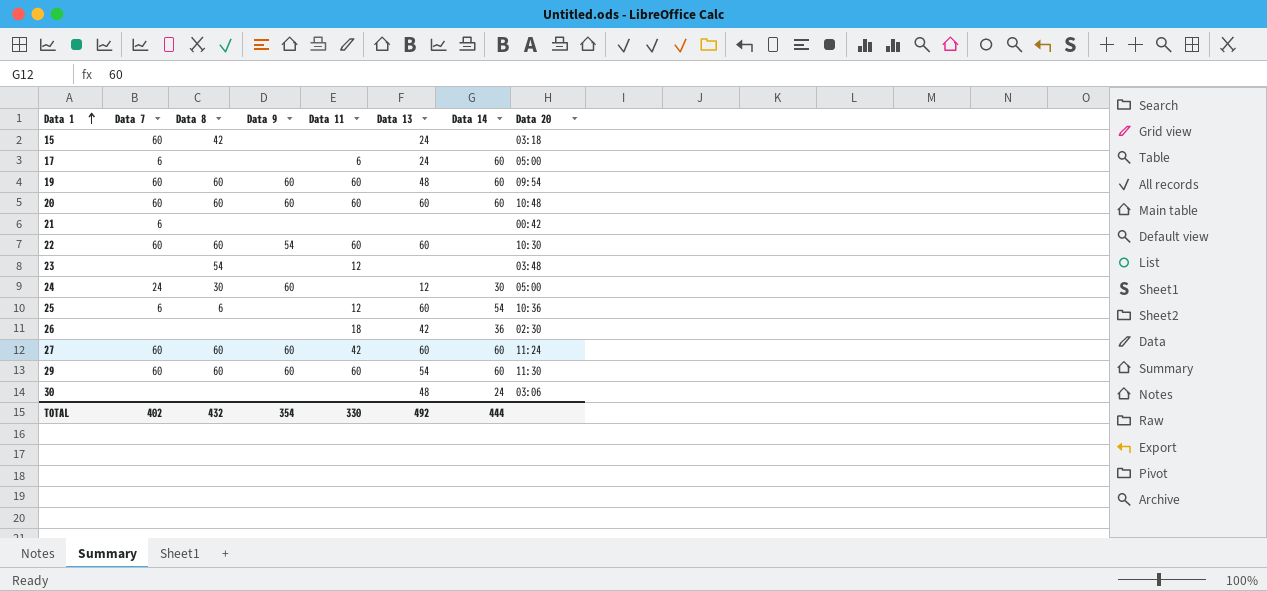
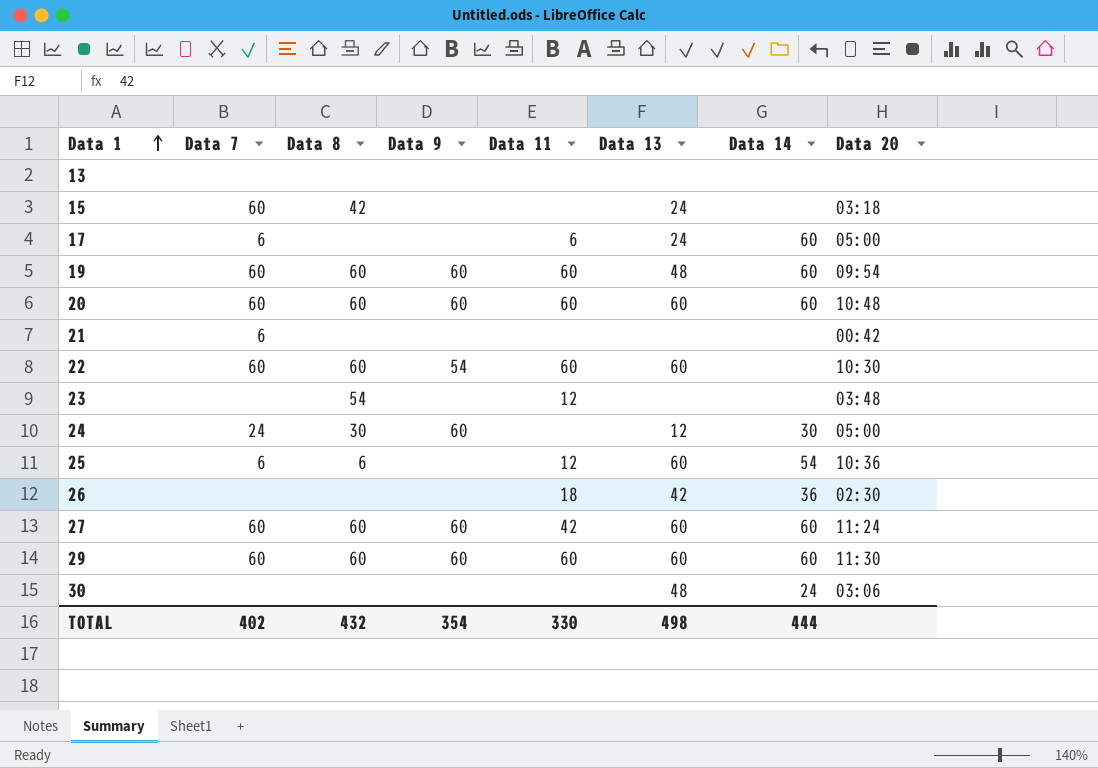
row 13: none -> none | none | none | none | none | none | none
29 | Data 13: 54 -> 60
TOTAL | Data 13: 492 -> 498

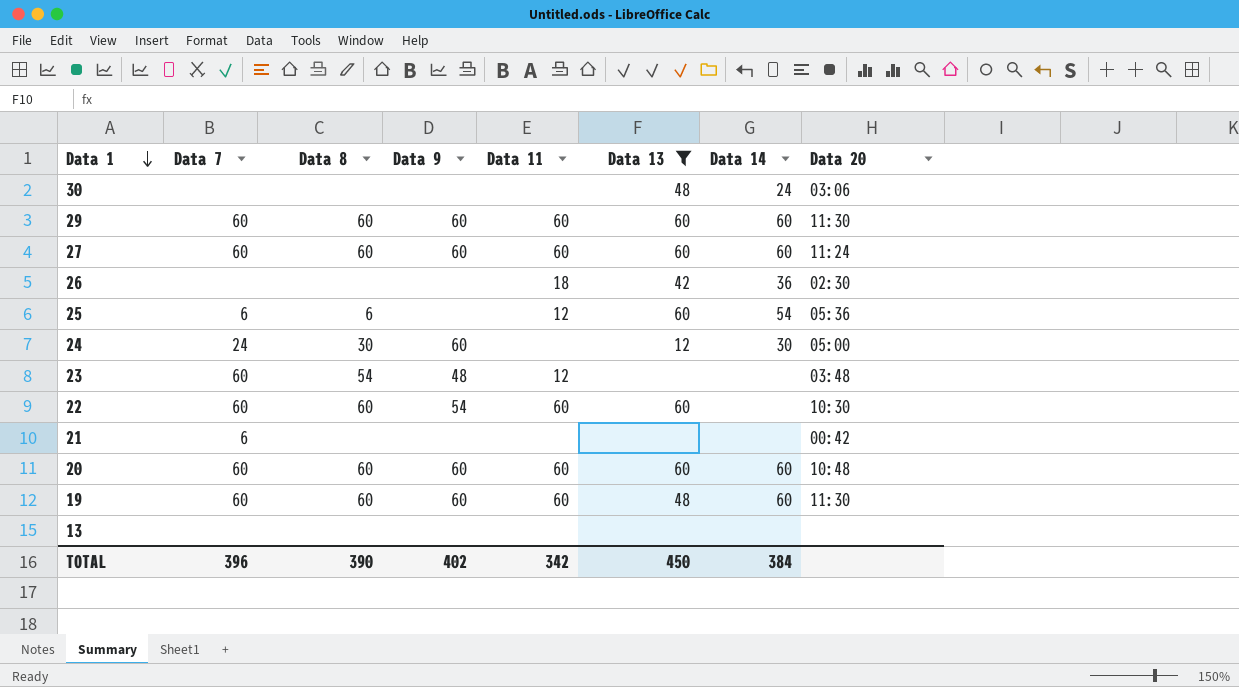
filter: none -> Data 13 != 24
row order: Data 1 ascending -> Data 1 descending
27 | Data 11: 42 -> 60
25 | Data 20: 10:36 -> 05:36
23 | Data 7: none -> 60
23 | Data 9: none -> 48
19 | Data 20: 09:54 -> 11:30
TOTAL | Data 7: 402 -> 396
TOTAL | Data 8: 432 -> 390
TOTAL | Data 9: 354 -> 402
TOTAL | Data 11: 330 -> 342
TOTAL | Data 13: 498 -> 450
TOTAL | Data 14: 444 -> 384

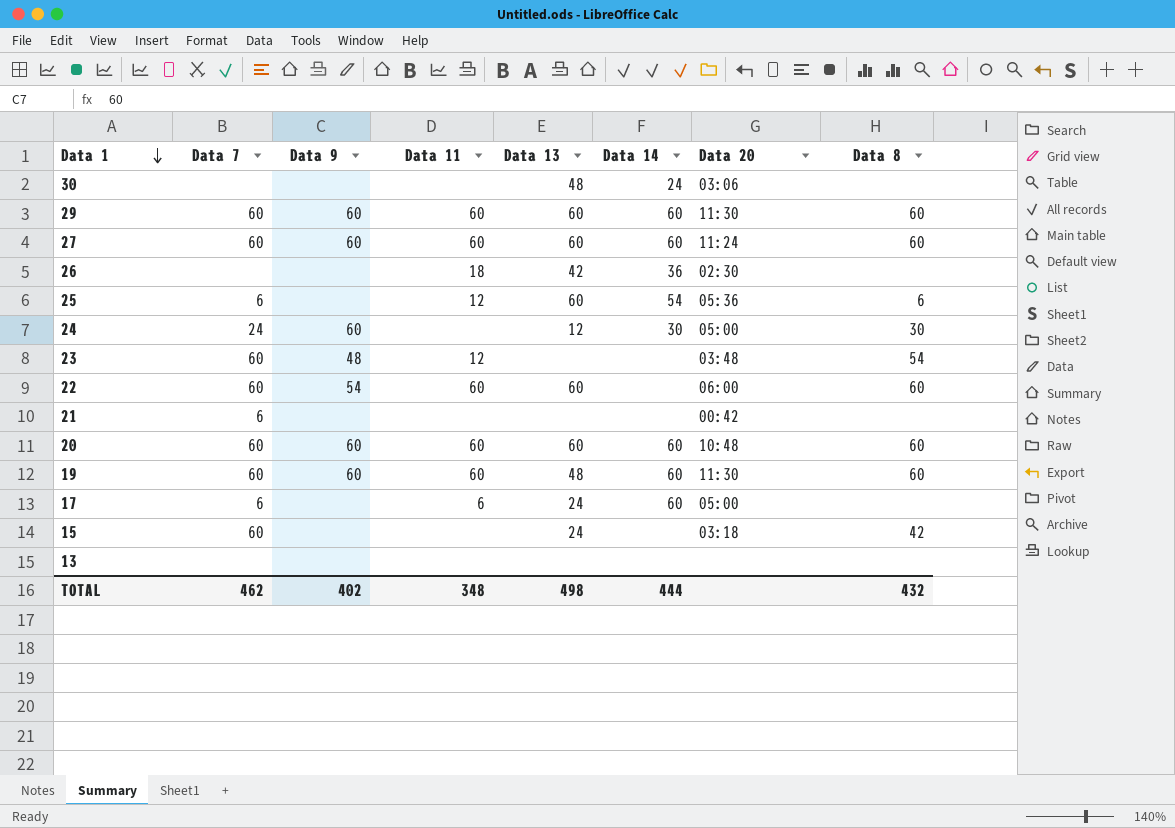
filter: Data 13 != 24 -> none
column Data 8 | position: 3 -> 8
22 | Data 20: 10:30 -> 06:00
TOTAL | Data 7: 396 -> 462
TOTAL | Data 11: 342 -> 348
TOTAL | Data 13: 450 -> 498
TOTAL | Data 14: 384 -> 444
TOTAL | Data 8: 390 -> 432

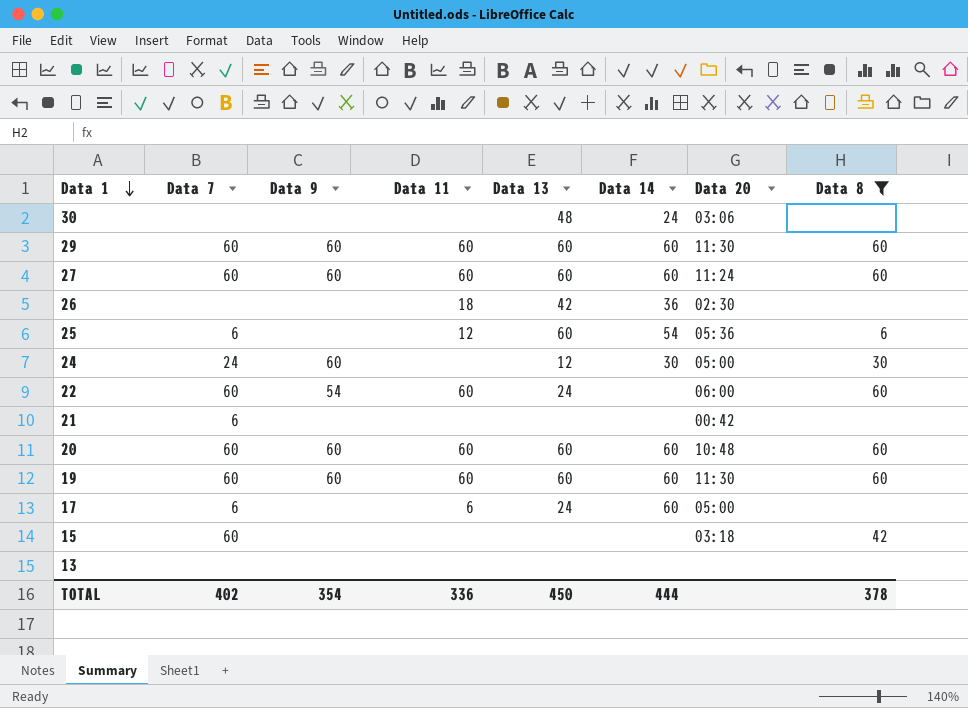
filter: none -> Data 8 != 54
22 | Data 13: 60 -> 24
19 | Data 13: 48 -> 60
15 | Data 13: 24 -> none
TOTAL | Data 7: 462 -> 402
TOTAL | Data 9: 402 -> 354
TOTAL | Data 11: 348 -> 336
TOTAL | Data 13: 498 -> 450
TOTAL | Data 8: 432 -> 378

